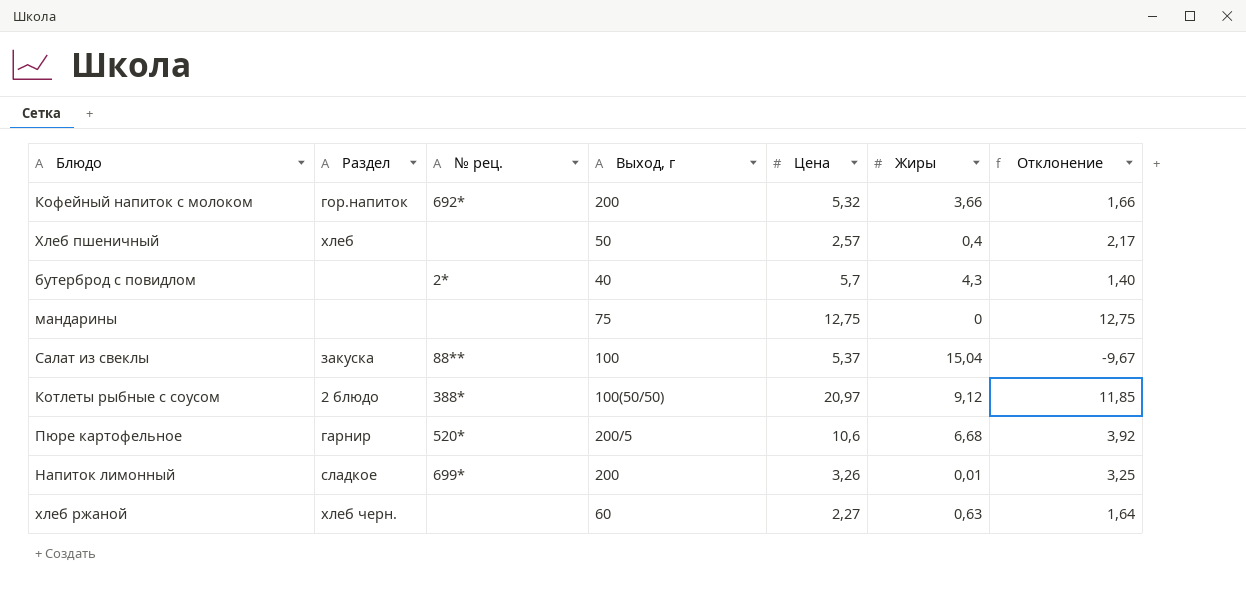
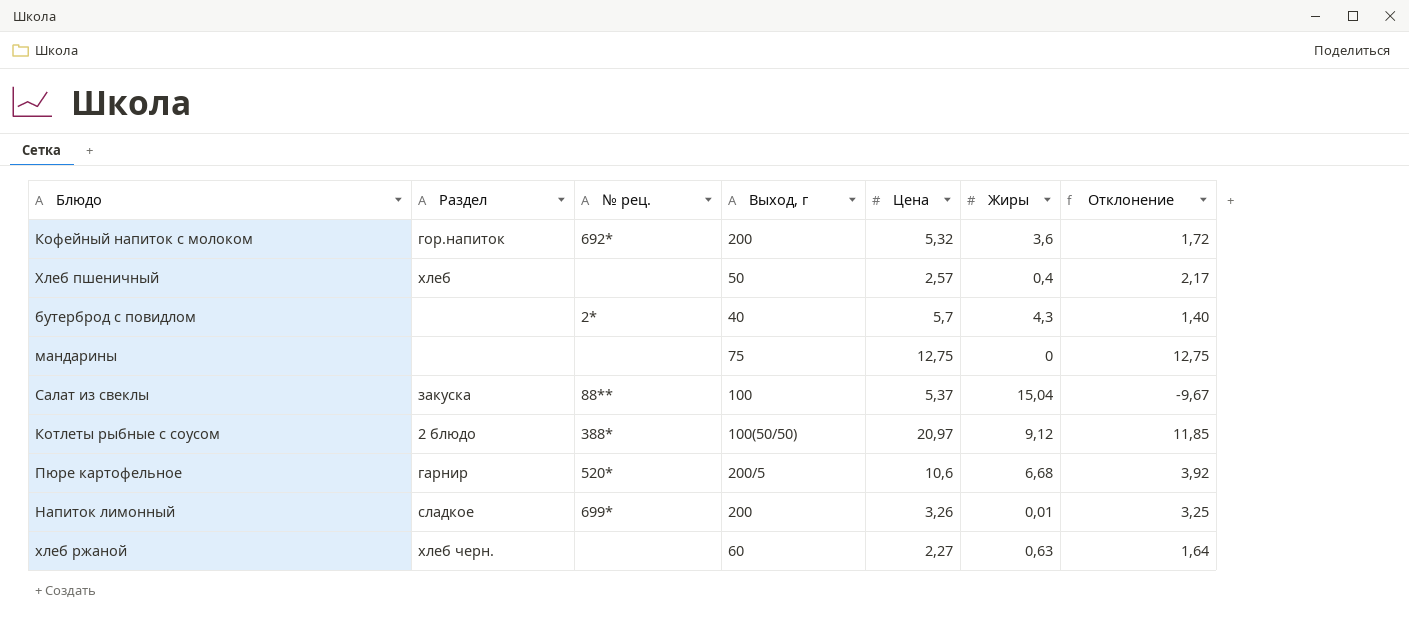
Кофейный напиток с молоком | Жиры: 3,66 -> 3,6
Кофейный напиток с молоком | Отклонение: 1,66 -> 1,72

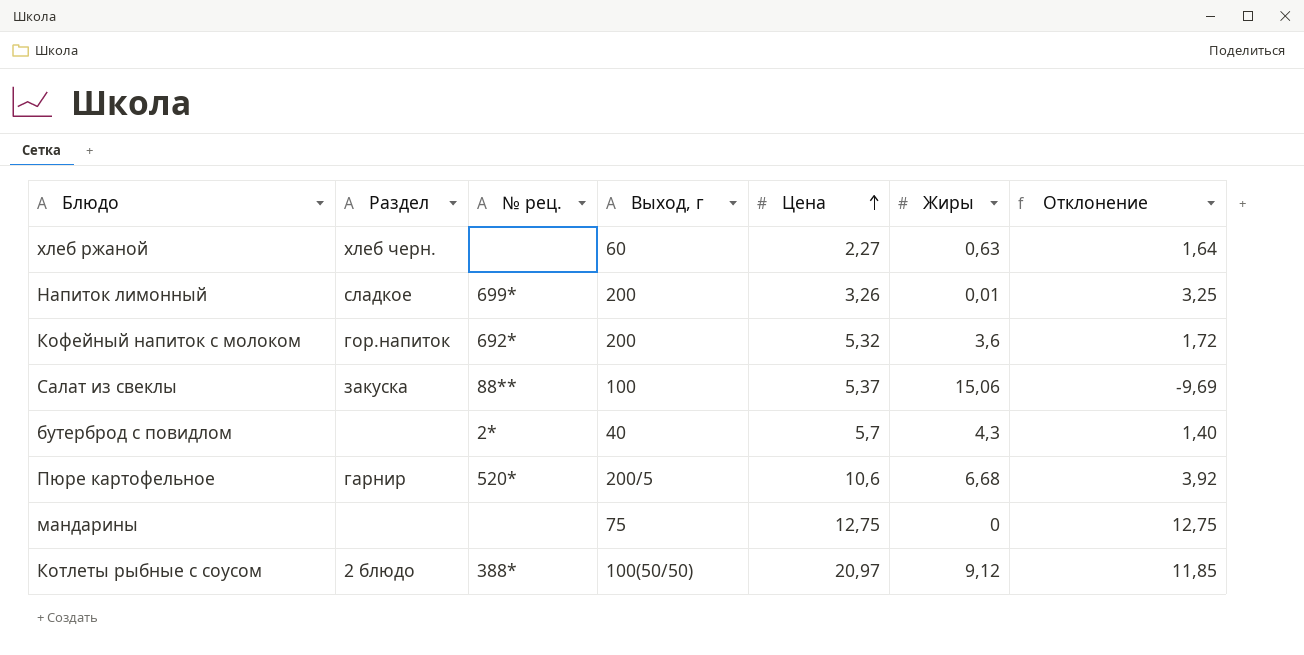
row order: none -> Цена ascending
row Хлеб пшеничный: хлеб | none | 50 | 2,57 | 0,4 | 2,17 -> none
Салат из свеклы | Жиры: 15,04 -> 15,06
Салат из свеклы | Отклонение: -9,67 -> -9,69

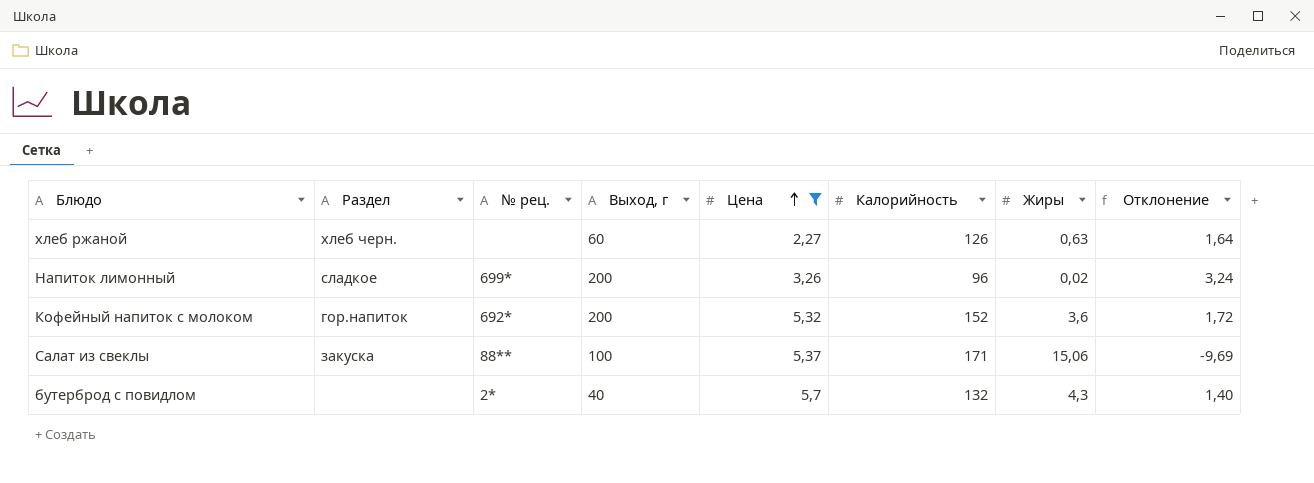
filter: none -> Цена <= 5,7
column Калорийность | position: none -> 6
Напиток лимонный | Жиры: 0,01 -> 0,02
Напиток лимонный | Отклонение: 3,25 -> 3,24

